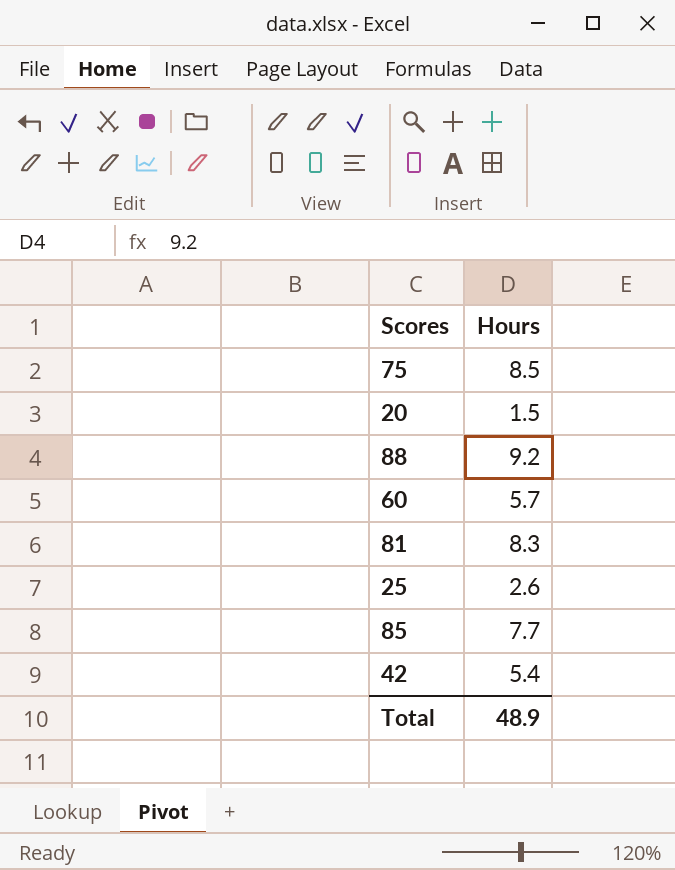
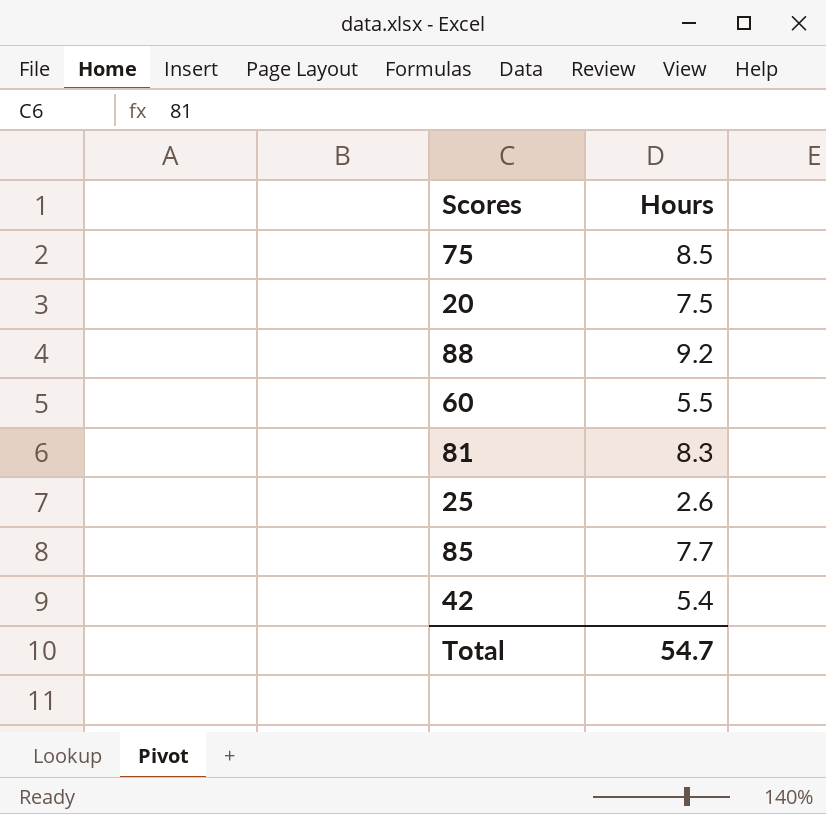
20 | Hours: 1.5 -> 7.5
60 | Hours: 5.7 -> 5.5
Total | Hours: 48.9 -> 54.7

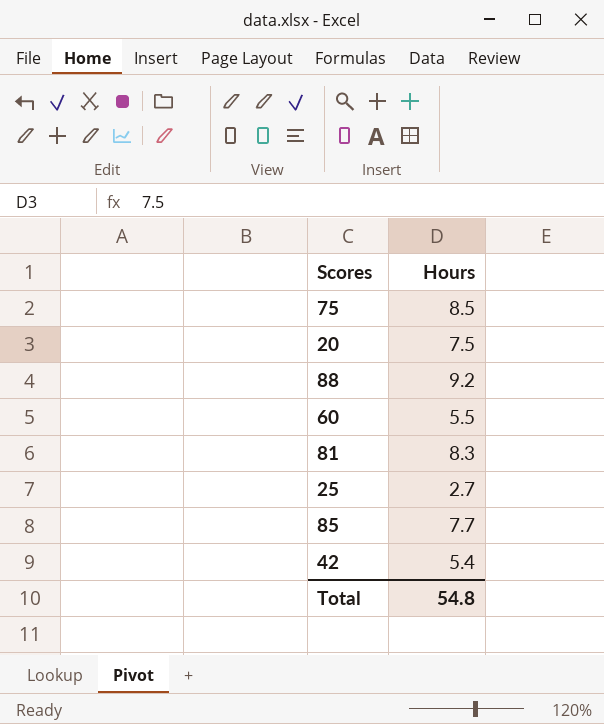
25 | Hours: 2.6 -> 2.7
Total | Hours: 54.7 -> 54.8

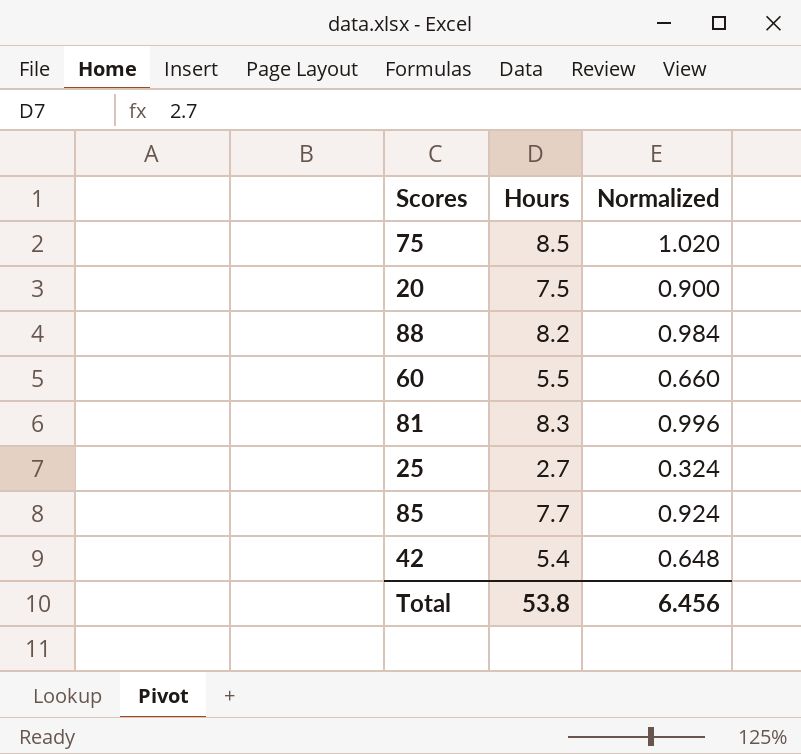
column Normalized | formula: none -> [Hours] * 0.12
88 | Hours: 9.2 -> 8.2
Total | Hours: 54.8 -> 53.8

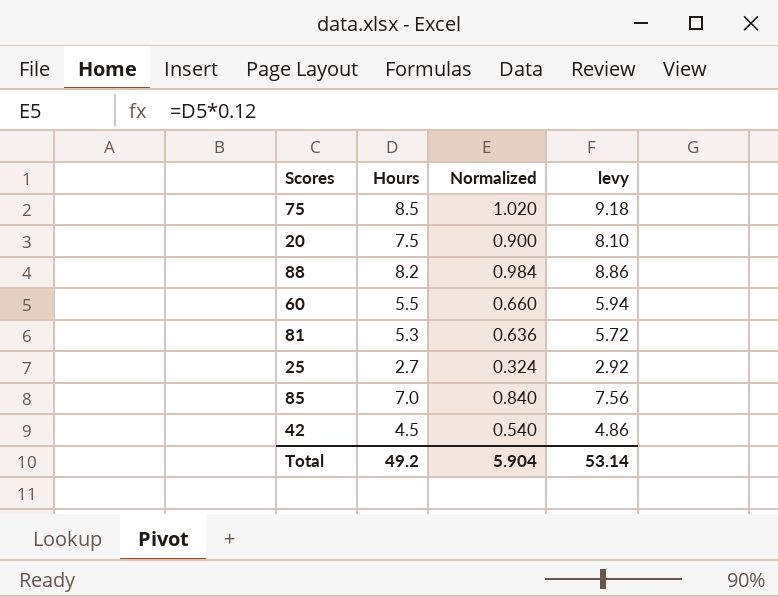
column levy | formula: none -> [Hours] * 1.08
81 | Hours: 8.3 -> 5.3
81 | Normalized: 0.996 -> 0.636
85 | Hours: 7.7 -> 7.0
85 | Normalized: 0.924 -> 0.840
42 | Hours: 5.4 -> 4.5
42 | Normalized: 0.648 -> 0.540
Total | Hours: 53.8 -> 49.2
Total | Normalized: 6.456 -> 5.904

